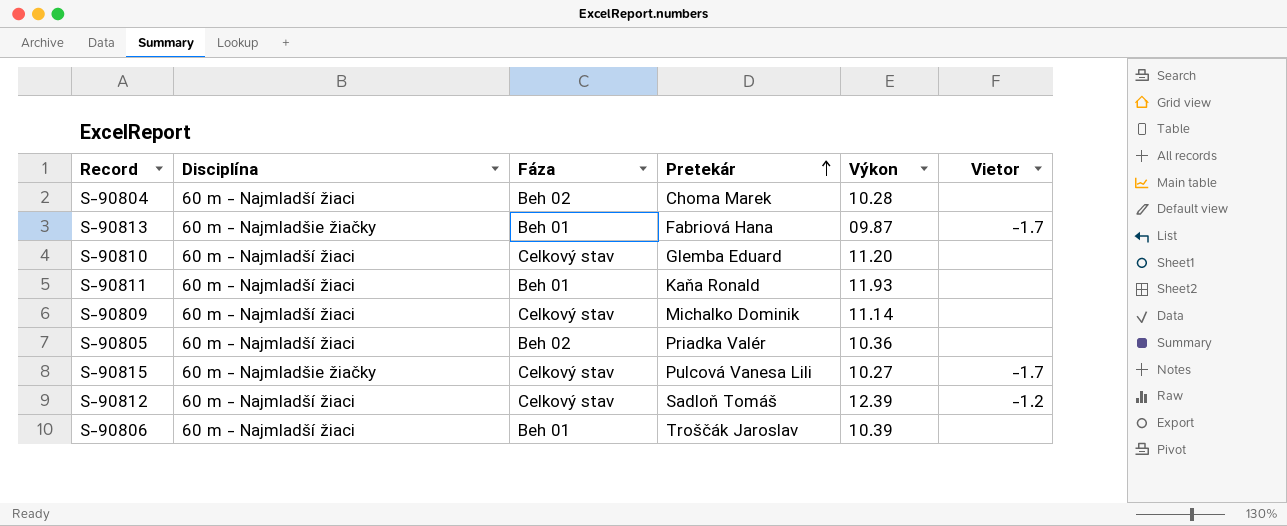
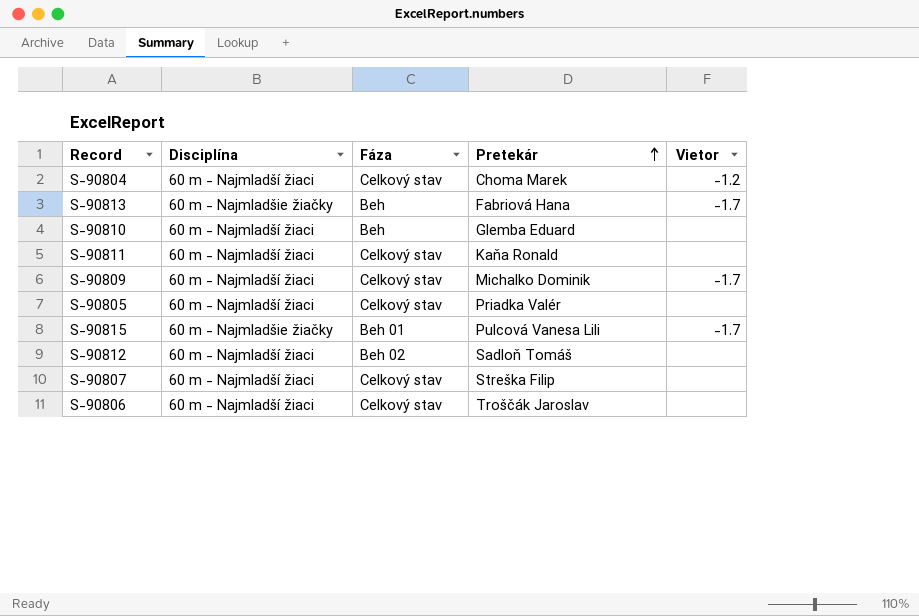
column Výkon | position: 5 -> none
S-90804 | Fáza: Beh 02 -> Celkový stav
S-90804 | Vietor: none -> -1.2
S-90813 | Fáza: Beh 01 -> Beh
S-90810 | Fáza: Celkový stav -> Beh
S-90811 | Fáza: Beh 01 -> Celkový stav
S-90809 | Vietor: none -> -1.7
S-90805 | Fáza: Beh 02 -> Celkový stav
S-90815 | Fáza: Celkový stav -> Beh 01
S-90812 | Fáza: Celkový stav -> Beh 02
S-90812 | Vietor: -1.2 -> none
row S-90807: none -> 60 m - Najmladší žiaci | Celkový stav | Streška Filip | none
S-90806 | Fáza: Beh 01 -> Celkový stav

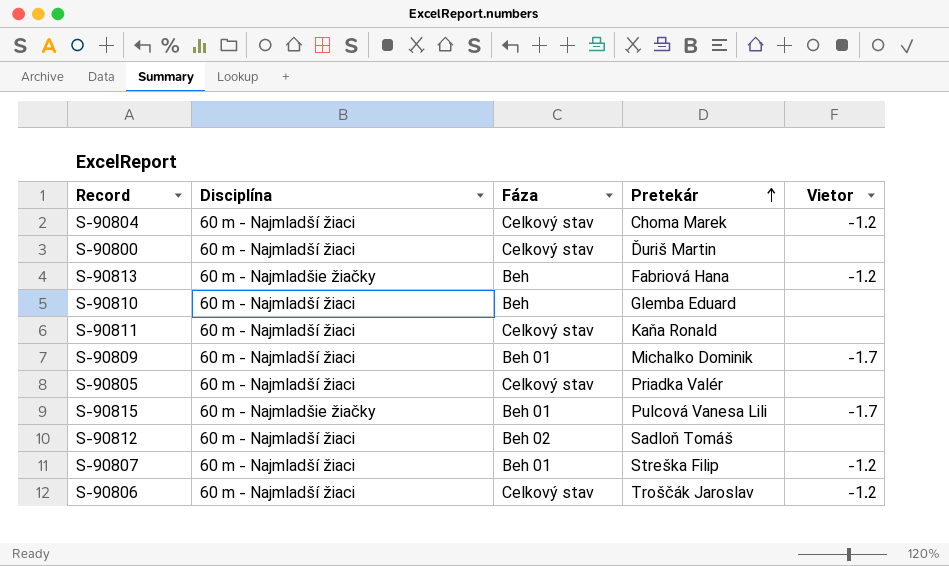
row S-90800: none -> 60 m - Najmladší žiaci | Celkový stav | Ďuriš Martin | none
S-90813 | Vietor: -1.7 -> -1.2
S-90809 | Fáza: Celkový stav -> Beh 01
S-90807 | Fáza: Celkový stav -> Beh 01
S-90807 | Vietor: none -> -1.2
S-90806 | Vietor: none -> -1.2

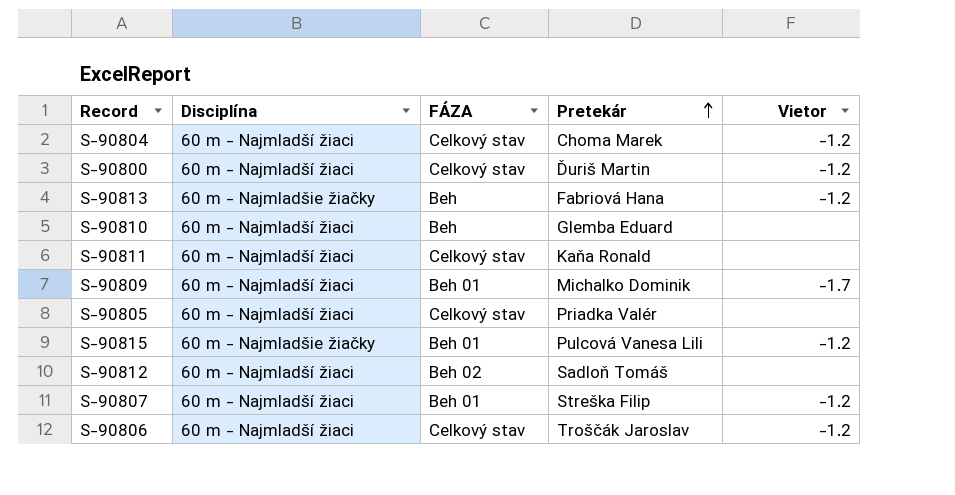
column name: Fáza -> FÁZA
S-90800 | Vietor: none -> -1.2
S-90815 | Vietor: -1.7 -> -1.2

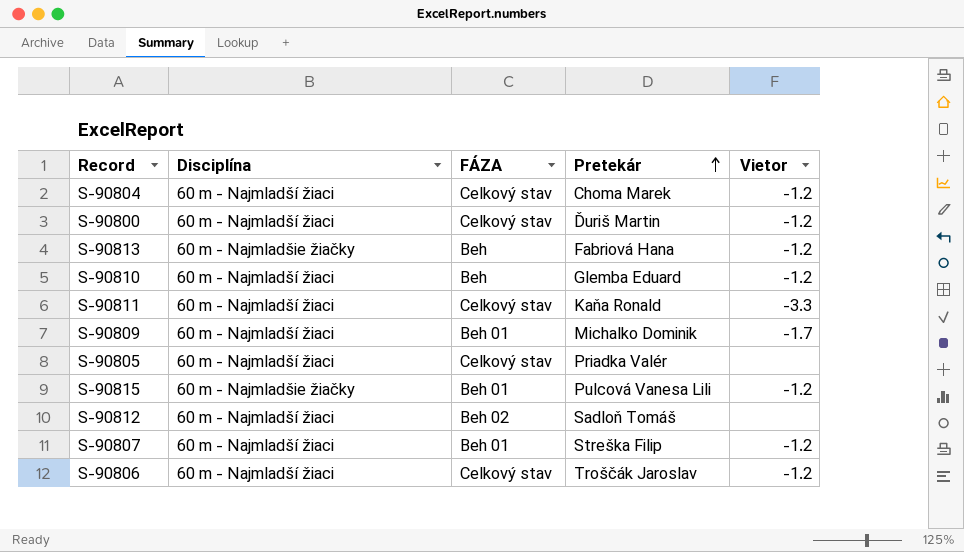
S-90810 | Vietor: none -> -1.2
S-90811 | Vietor: none -> -3.3

